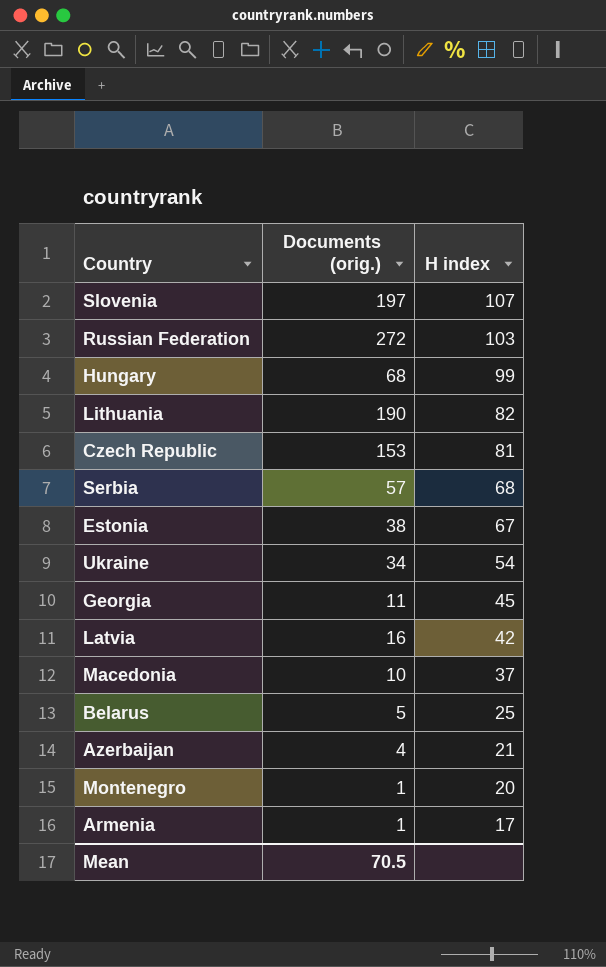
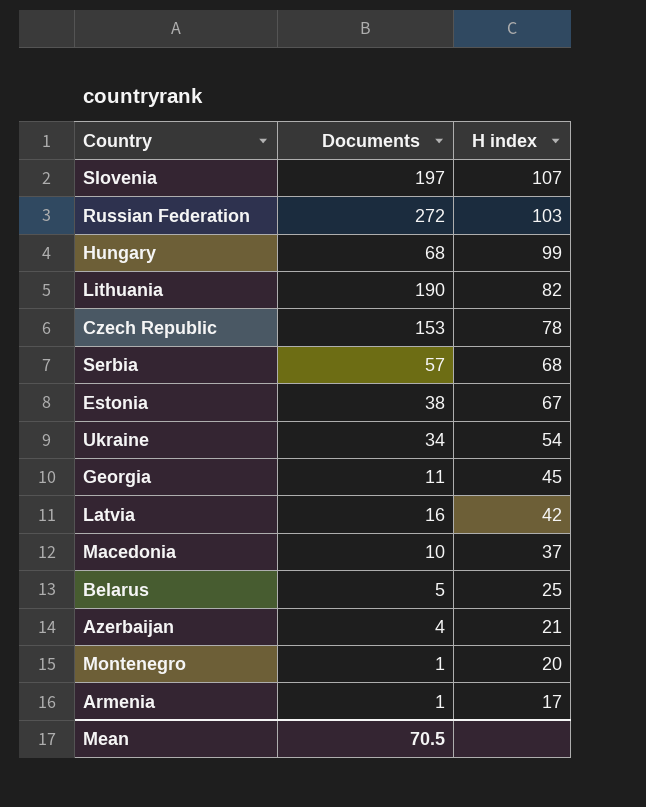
column name: Documents (orig.) -> Documents
Czech Republic | H index: 81 -> 78

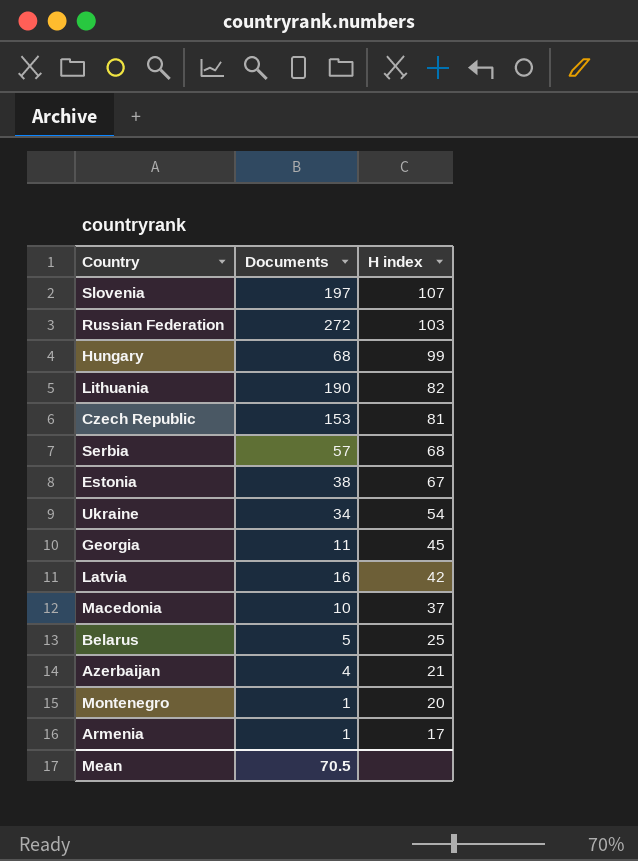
Czech Republic | H index: 78 -> 81

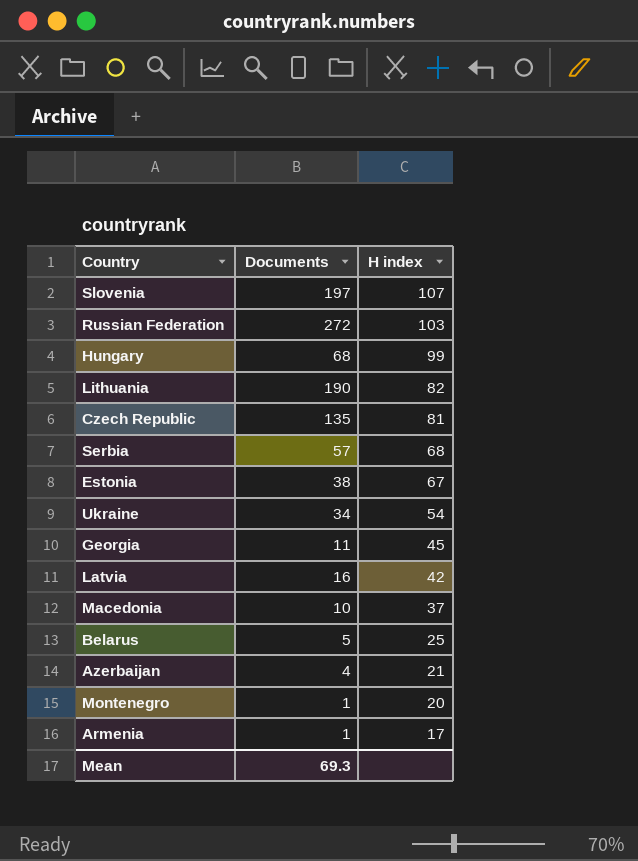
Czech Republic | Documents: 153 -> 135
Mean | Documents: 70.5 -> 69.3

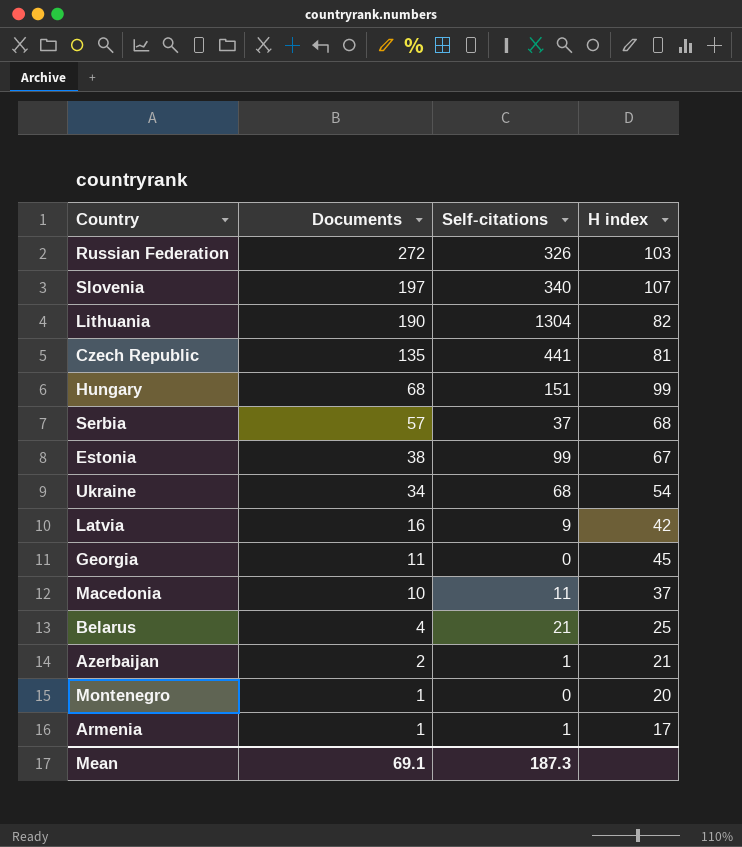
row order: H index descending -> Documents descending
column Self-citations | position: none -> 3
Belarus | Documents: 5 -> 4
Azerbaijan | Documents: 4 -> 2
Mean | Documents: 69.3 -> 69.1

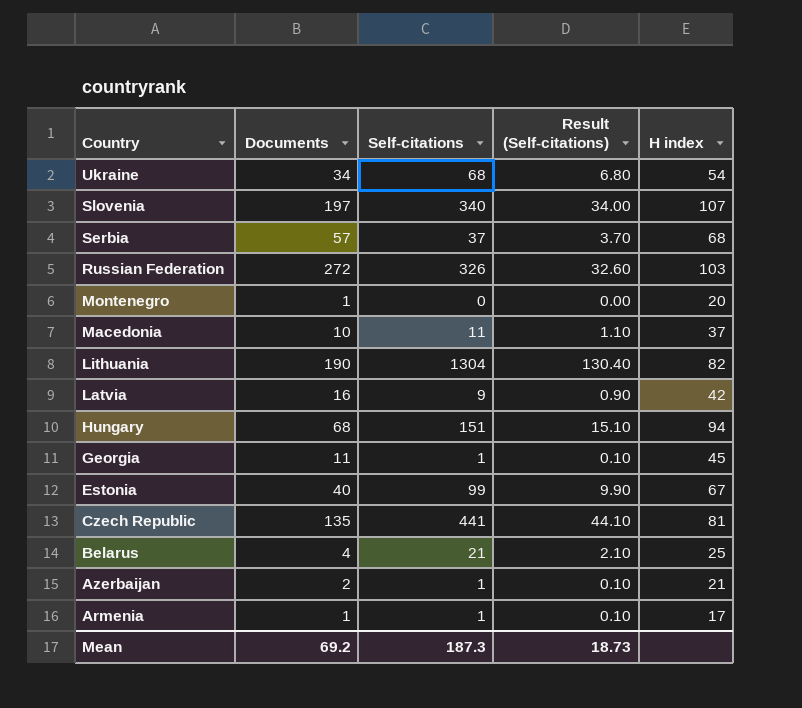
row order: Documents descending -> Country descending
column Result (Self-citations) | formula: none -> [Self-citations] * 0.1
Hungary | H index: 99 -> 94
Georgia | Self-citations: 0 -> 1
Estonia | Documents: 38 -> 40
Mean | Documents: 69.1 -> 69.2

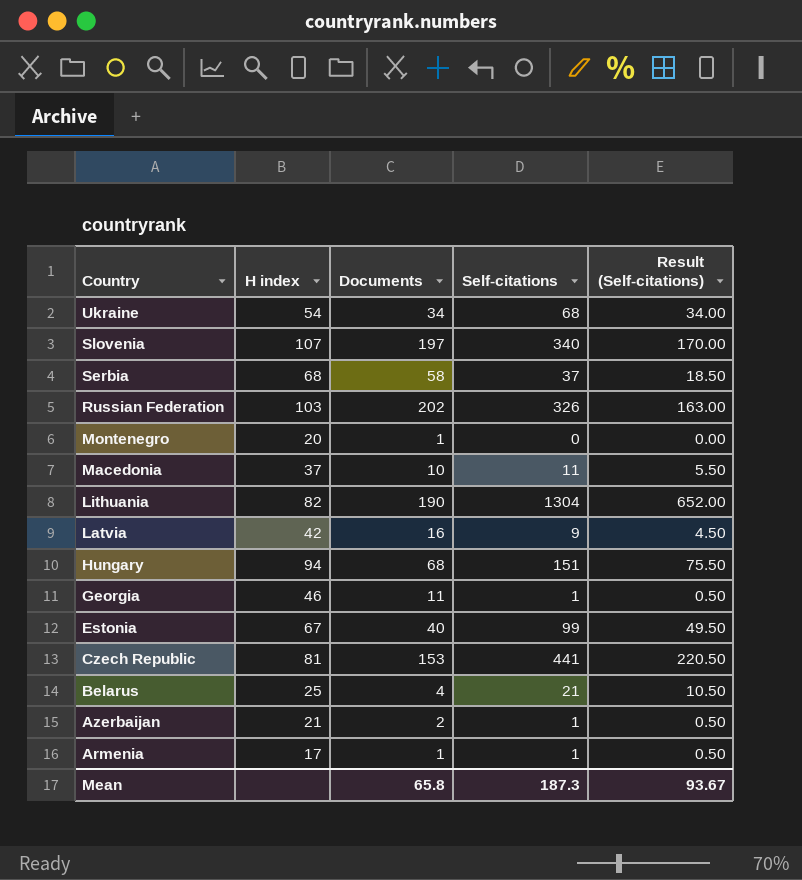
column H index | position: 5 -> 2
column Result (Self-citations) | formula: [Self-citations] * 0.1 -> [Self-citations] * 0.5
Serbia | Documents: 57 -> 58
Russian Federation | Documents: 272 -> 202
Georgia | H index: 45 -> 46
Czech Republic | Documents: 135 -> 153
Mean | Documents: 69.2 -> 65.8
Mean | Result (Self-citations): 18.73 -> 93.67

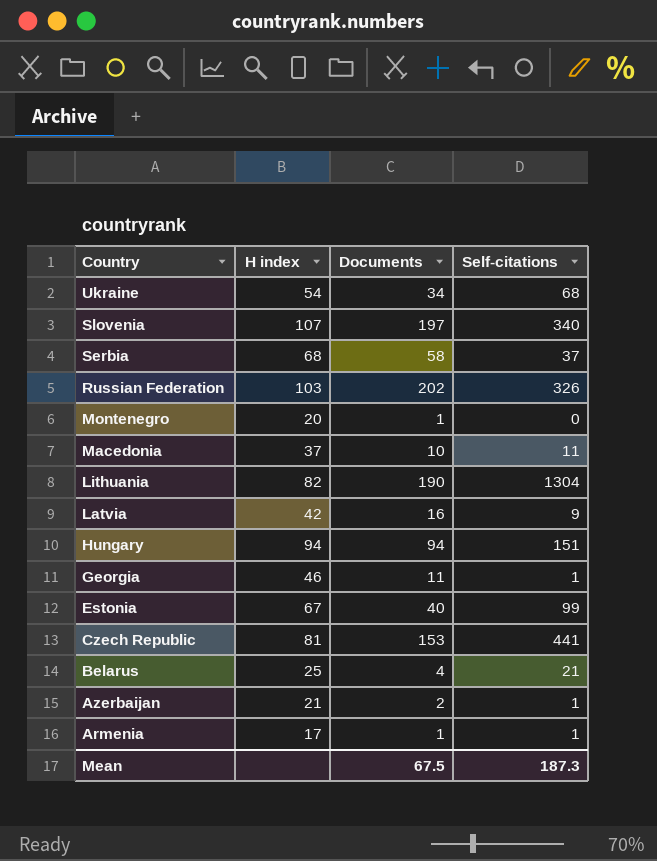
column Result (Self-citations) | formula: [Self-citations] * 0.5 -> none
Hungary | Documents: 68 -> 94
Mean | Documents: 65.8 -> 67.5

